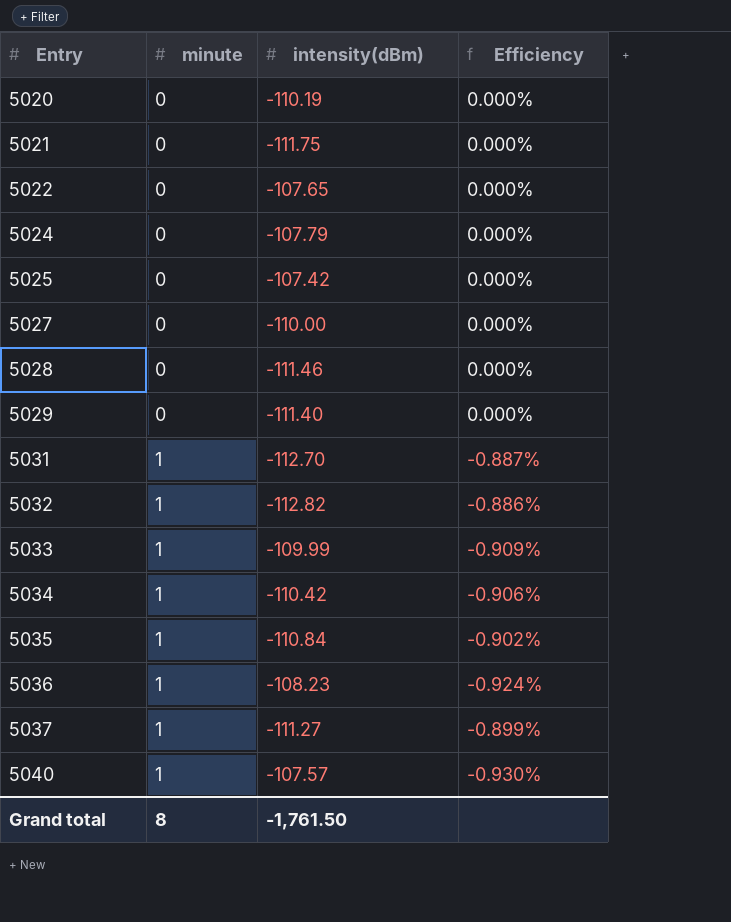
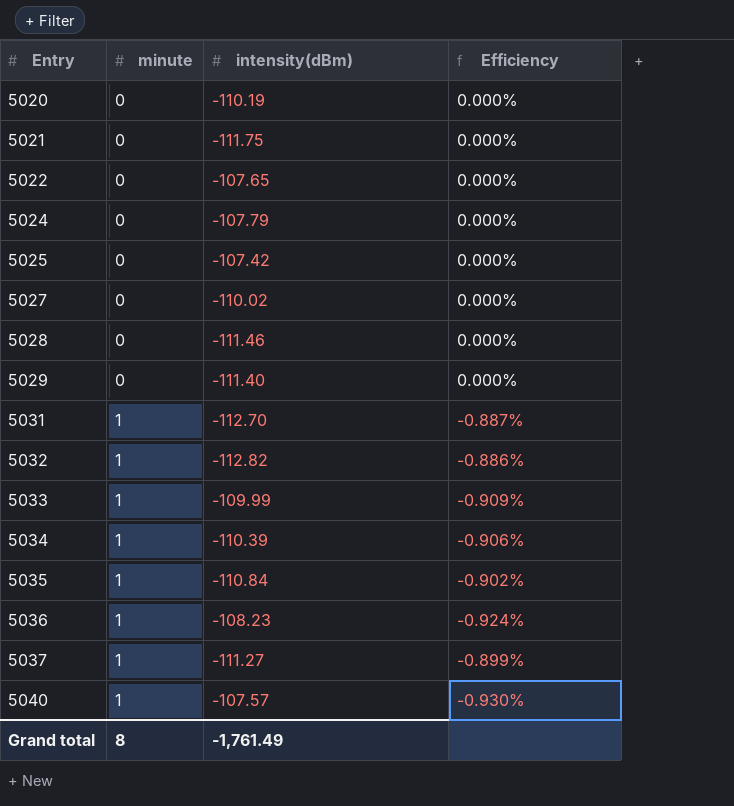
5027 | intensity(dBm): -110.00 -> -110.02
5034 | intensity(dBm): -110.42 -> -110.39
Grand total | intensity(dBm): -1,761.50 -> -1,761.49

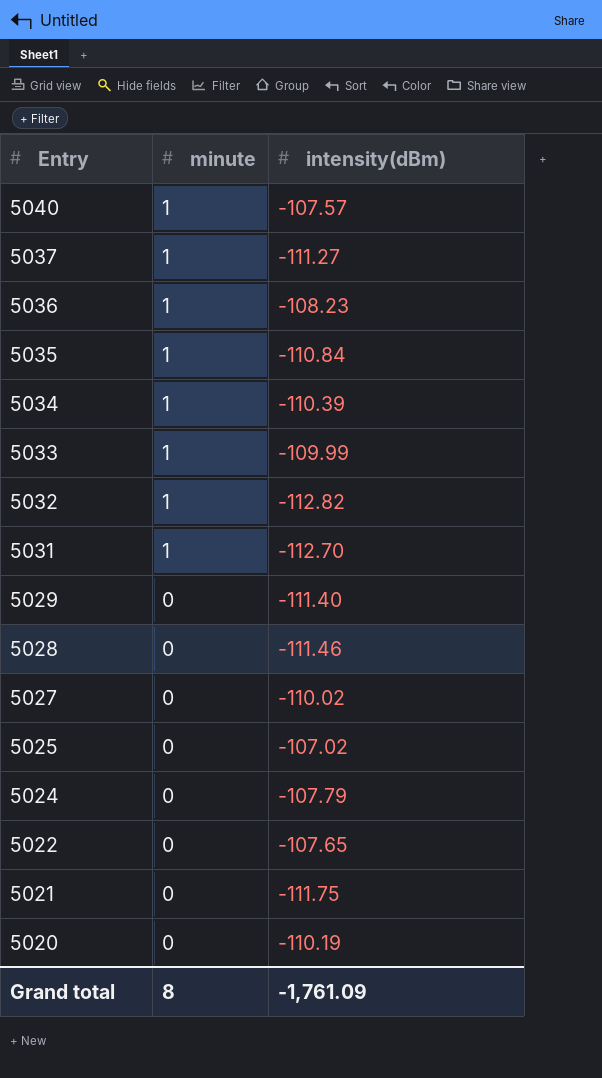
row order: Entry ascending -> Entry descending
column Efficiency | formula: [minute] / [intensity(dBm)] -> none
5025 | intensity(dBm): -107.42 -> -107.02
Grand total | intensity(dBm): -1,761.49 -> -1,761.09

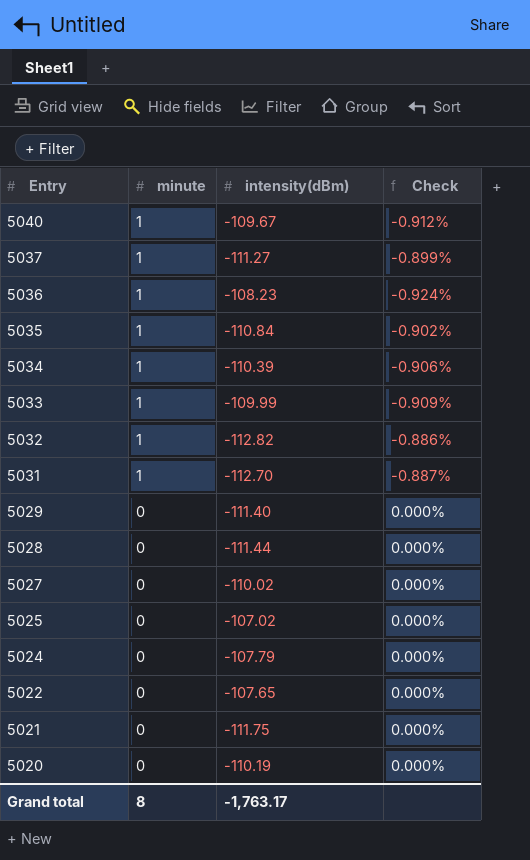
column Check | formula: none -> [minute] / [intensity(dBm)]
5040 | intensity(dBm): -107.57 -> -109.67
5028 | intensity(dBm): -111.46 -> -111.44
Grand total | intensity(dBm): -1,761.09 -> -1,763.17

